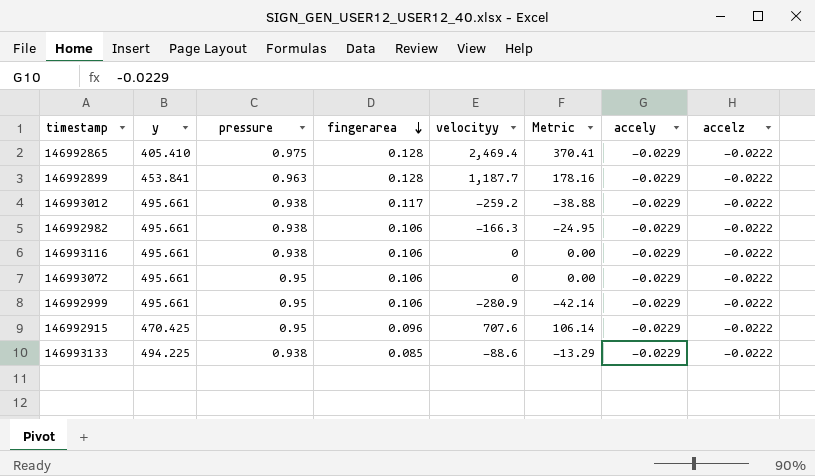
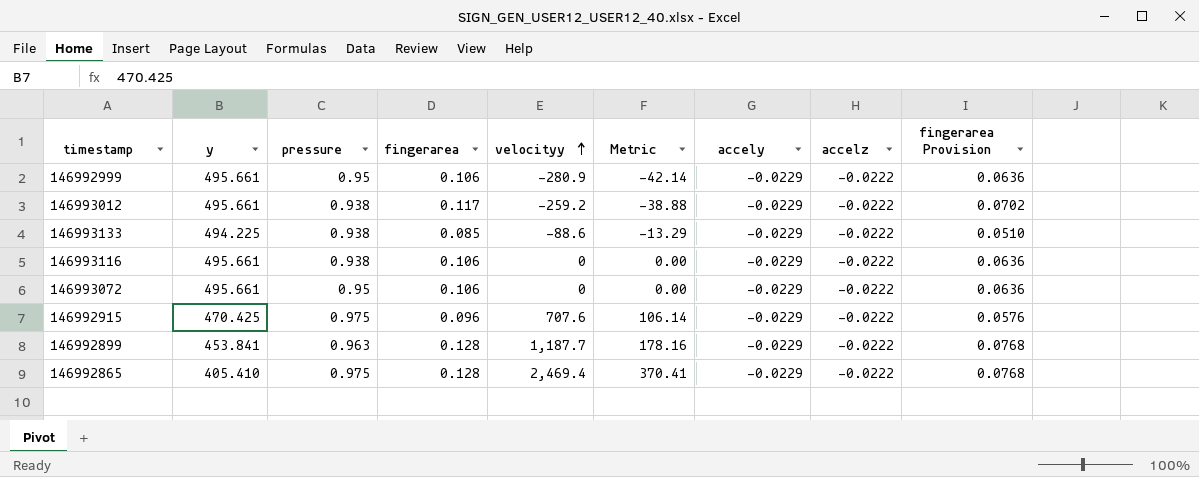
row order: fingerarea descending -> velocityy ascending
column fingerarea Provision | formula: none -> [fingerarea] * 0.6
row 146992982: 495.661 | 0.938 | 0.106 | -166.3 | -24.95 | -0.0229 | -0.0222 -> none
146992915 | pressure: 0.95 -> 0.975

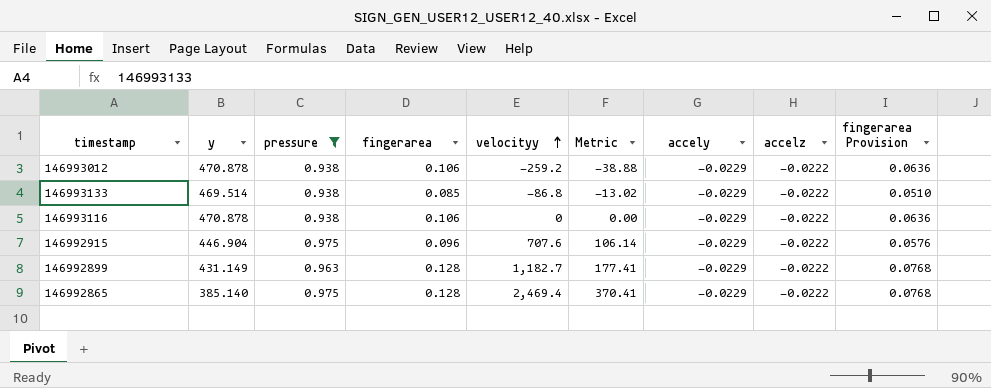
filter: none -> pressure != 0.95
146993012 | y: 495.661 -> 470.878
146993012 | fingerarea: 0.117 -> 0.106
146993012 | fingerarea Provision: 0.0702 -> 0.0636
146993133 | y: 494.225 -> 469.514
146993133 | velocityy: -88.6 -> -86.8
146993133 | Metric: -13.29 -> -13.02
146993116 | y: 495.661 -> 470.878
146992915 | y: 470.425 -> 446.904
146992899 | y: 453.841 -> 431.149
146992899 | velocityy: 1,187.7 -> 1,182.7
146992899 | Metric: 178.16 -> 177.41
146992865 | y: 405.410 -> 385.140

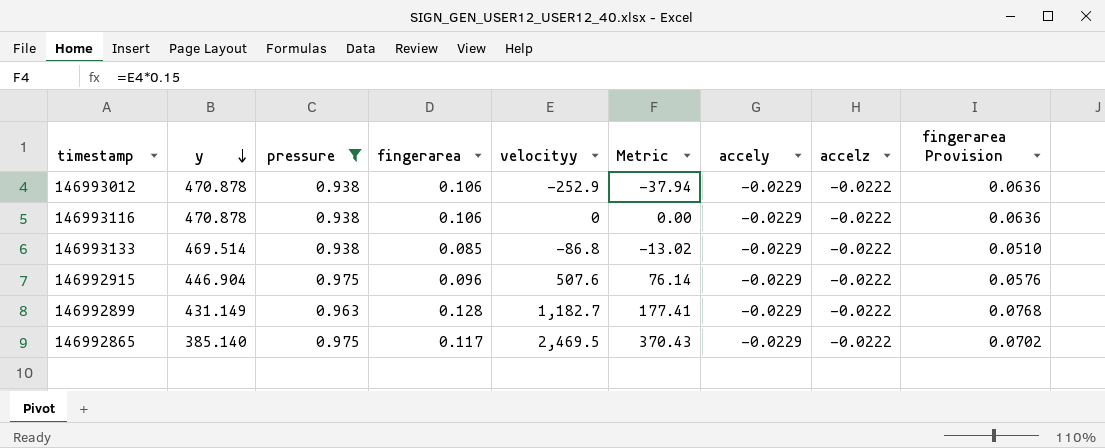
row order: velocityy ascending -> y descending
146993012 | velocityy: -259.2 -> -252.9
146993012 | Metric: -38.88 -> -37.94
146992915 | velocityy: 707.6 -> 507.6
146992915 | Metric: 106.14 -> 76.14
146992865 | fingerarea: 0.128 -> 0.117
146992865 | velocityy: 2,469.4 -> 2,469.5
146992865 | Metric: 370.41 -> 370.43
146992865 | fingerarea Provision: 0.0768 -> 0.0702

